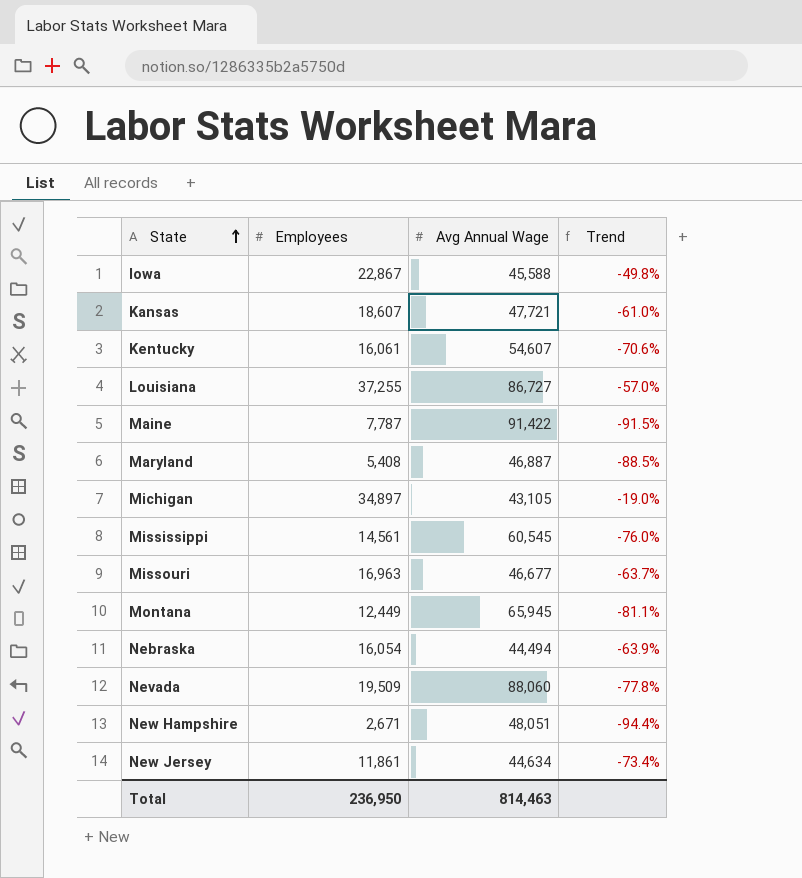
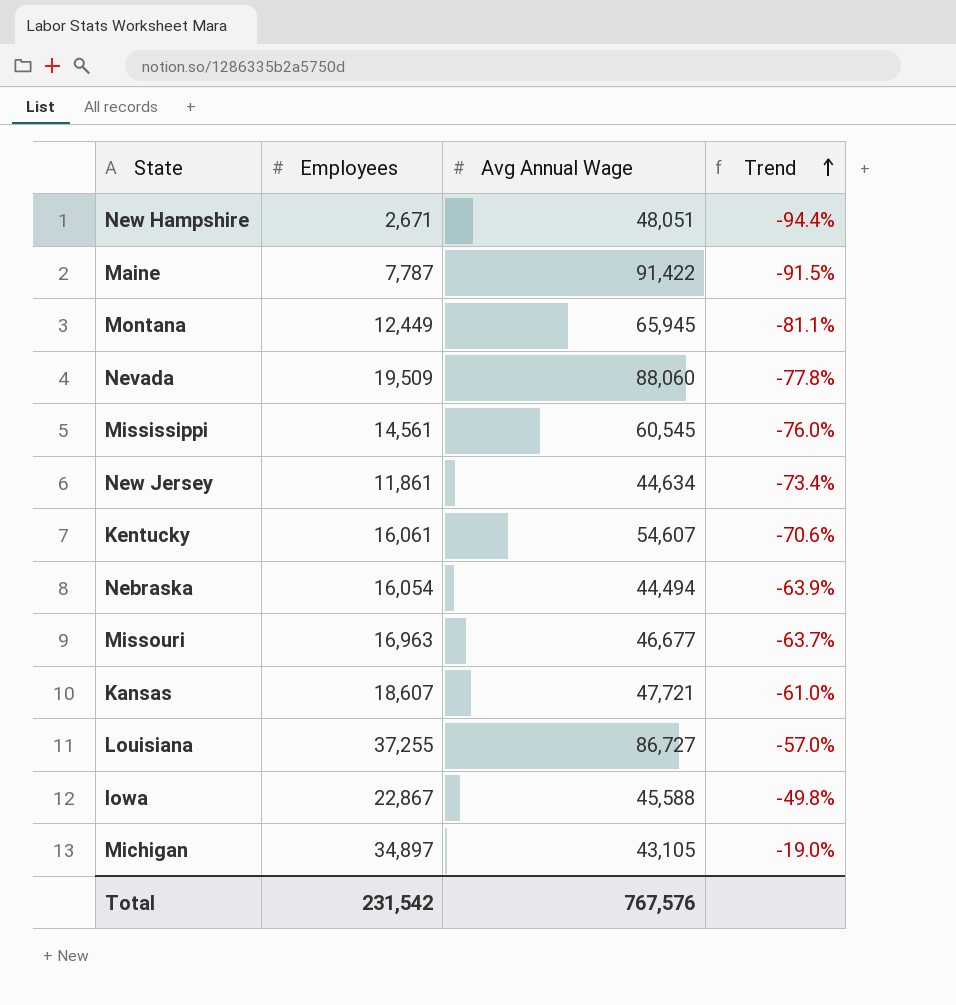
row order: State ascending -> Trend ascending
row Maryland: 5,408 | 46,887 | -88.5% -> none
Total | Employees: 236,950 -> 231,542
Total | Avg Annual Wage: 814,463 -> 767,576

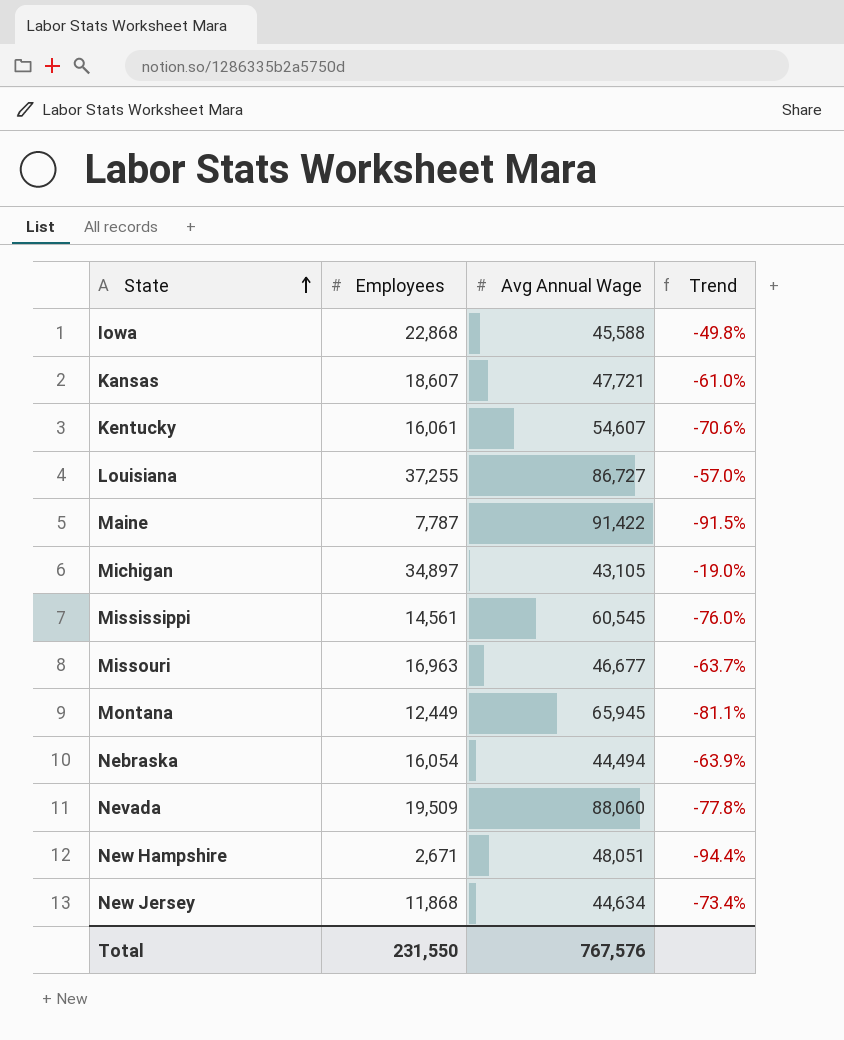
row order: Trend ascending -> State ascending
Iowa | Employees: 22,867 -> 22,868
New Jersey | Employees: 11,861 -> 11,868
Total | Employees: 231,542 -> 231,550

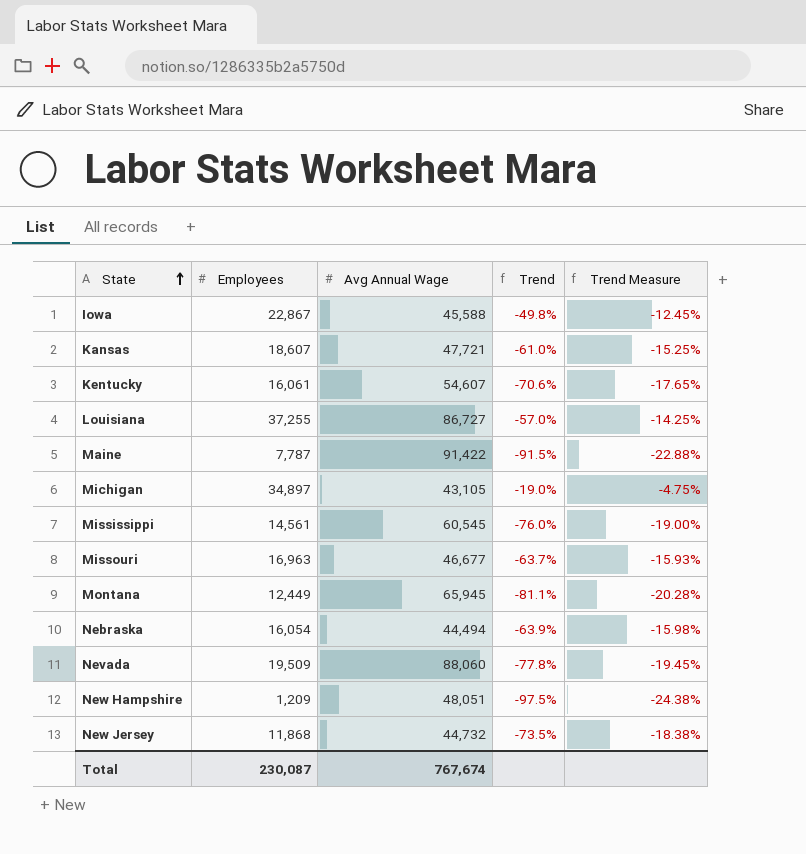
column Trend Measure | formula: none -> [Trend] * 0.25
Iowa | Employees: 22,868 -> 22,867
New Hampshire | Employees: 2,671 -> 1,209
New Hampshire | Trend: -94.4% -> -97.5%
New Jersey | Avg Annual Wage: 44,634 -> 44,732
New Jersey | Trend: -73.4% -> -73.5%
Total | Employees: 231,550 -> 230,087
Total | Avg Annual Wage: 767,576 -> 767,674

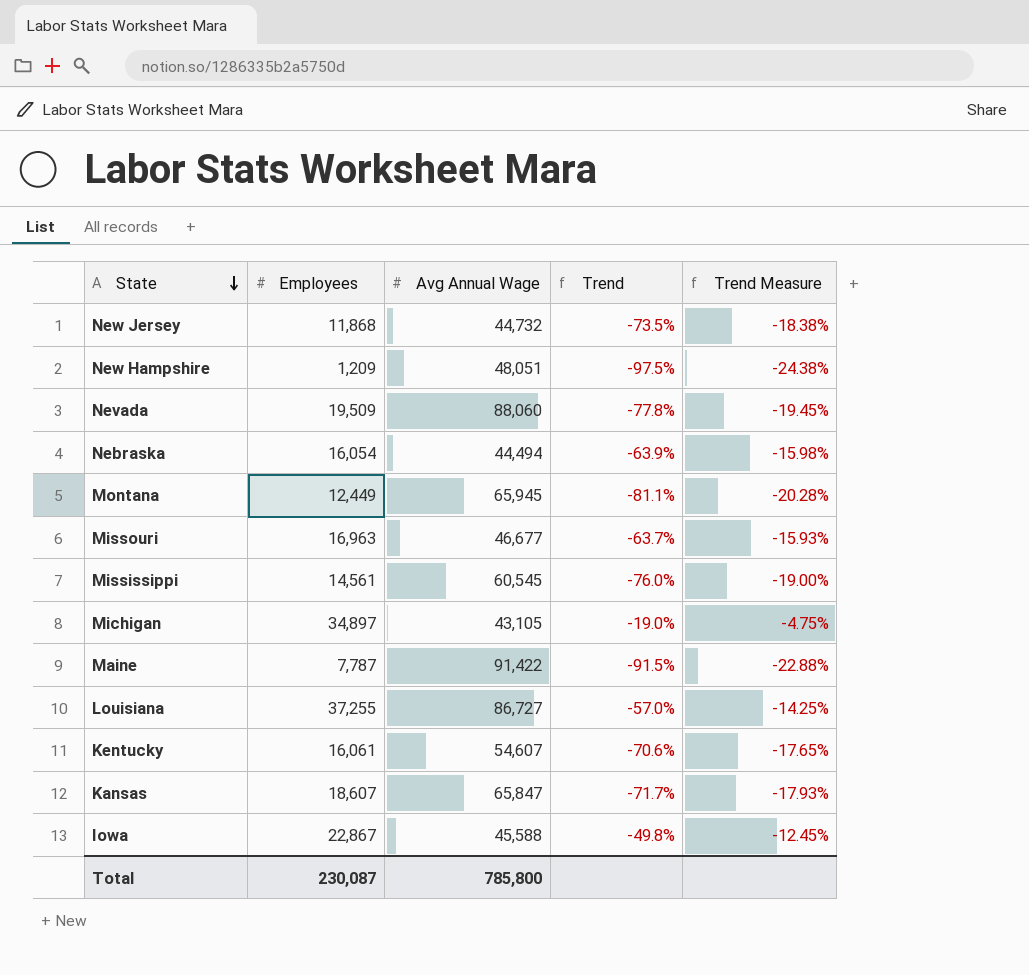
row order: State ascending -> State descending
Kansas | Avg Annual Wage: 47,721 -> 65,847
Kansas | Trend: -61.0% -> -71.7%
Kansas | Trend Measure: -15.25% -> -17.93%
Total | Avg Annual Wage: 767,674 -> 785,800

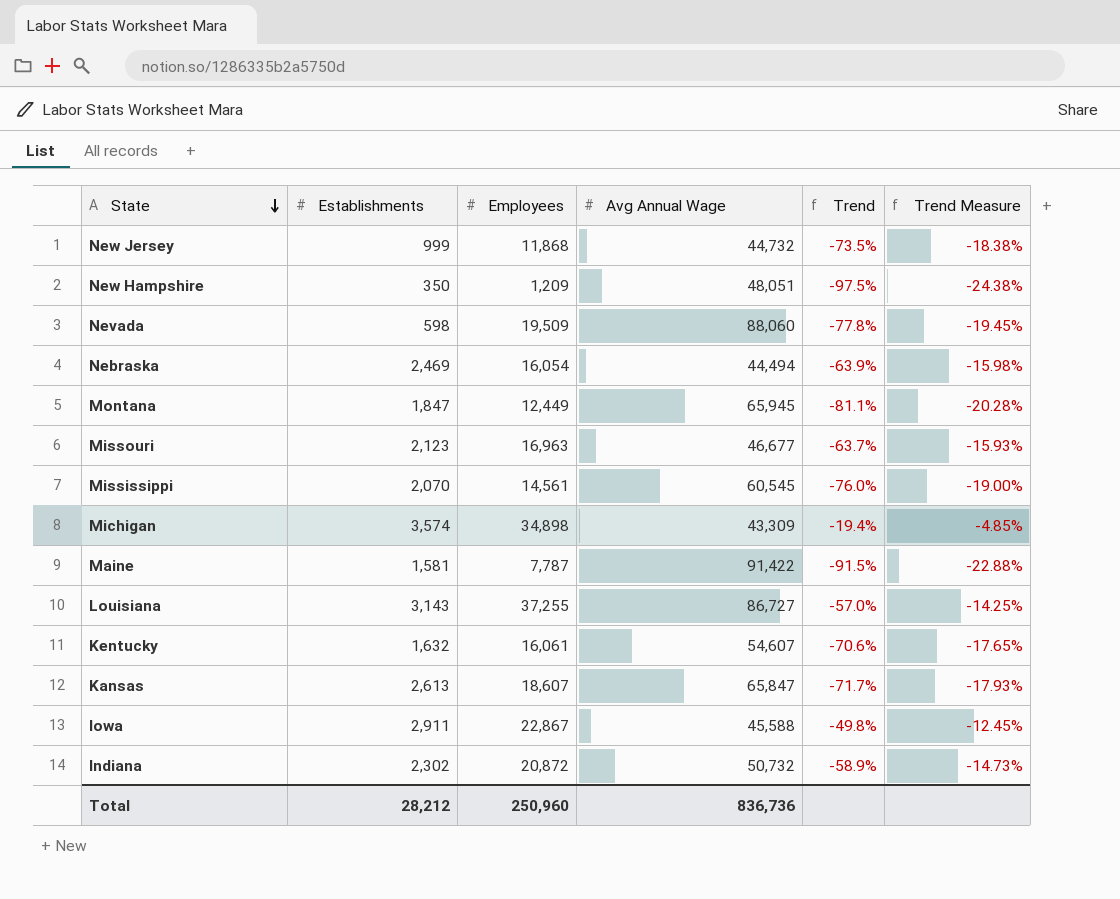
column Establishments | position: none -> 2
Michigan | Employees: 34,897 -> 34,898
Michigan | Avg Annual Wage: 43,105 -> 43,309
Michigan | Trend: -19.0% -> -19.4%
Michigan | Trend Measure: -4.75% -> -4.85%
row Indiana: none -> 2,302 | 20,872 | 50,732 | -58.9% | -14.73%
Total | Employees: 230,087 -> 250,960
Total | Avg Annual Wage: 785,800 -> 836,736

